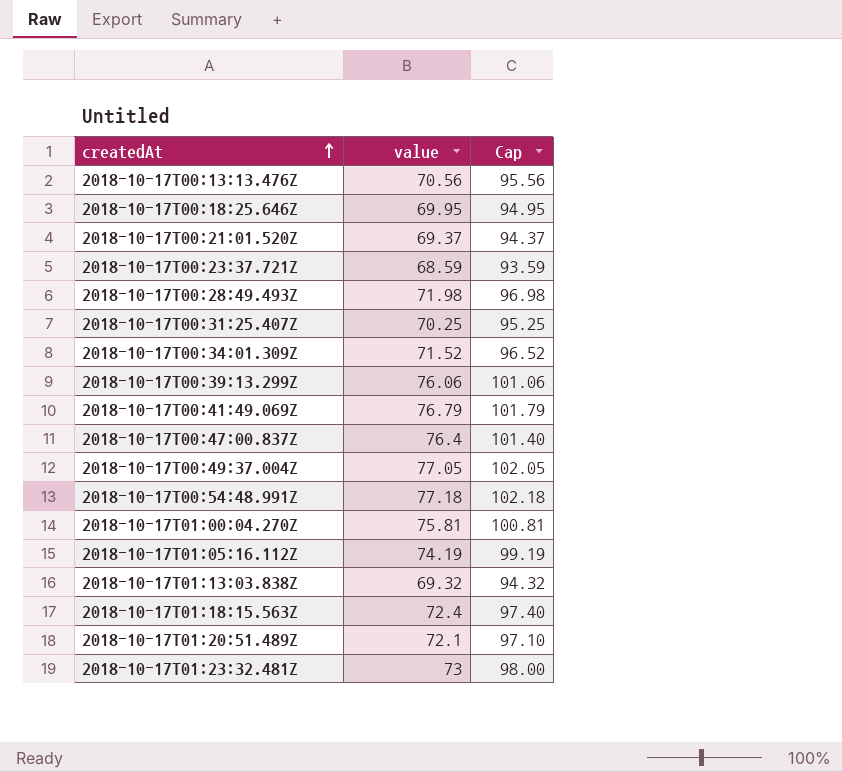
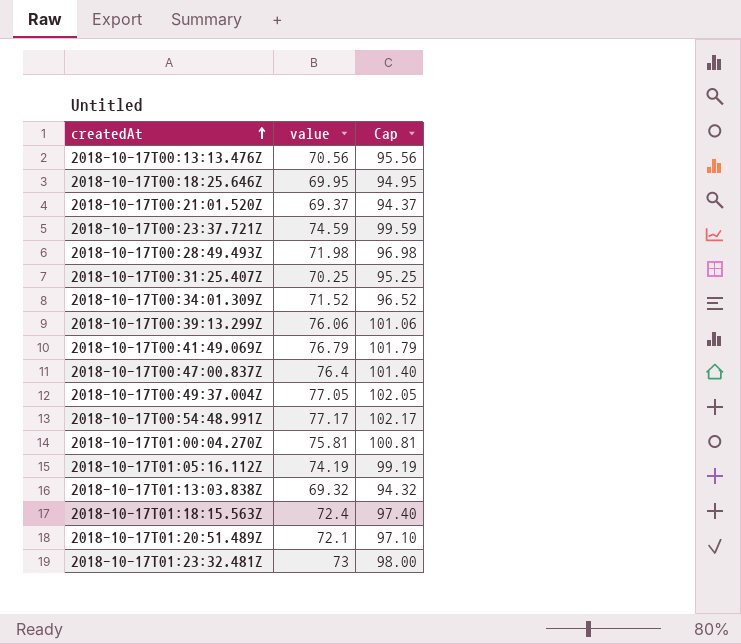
2018-10-17T00:23:37.721Z | value: 68.59 -> 74.59
2018-10-17T00:23:37.721Z | Cap: 93.59 -> 99.59
2018-10-17T00:54:48.991Z | value: 77.18 -> 77.17
2018-10-17T00:54:48.991Z | Cap: 102.18 -> 102.17

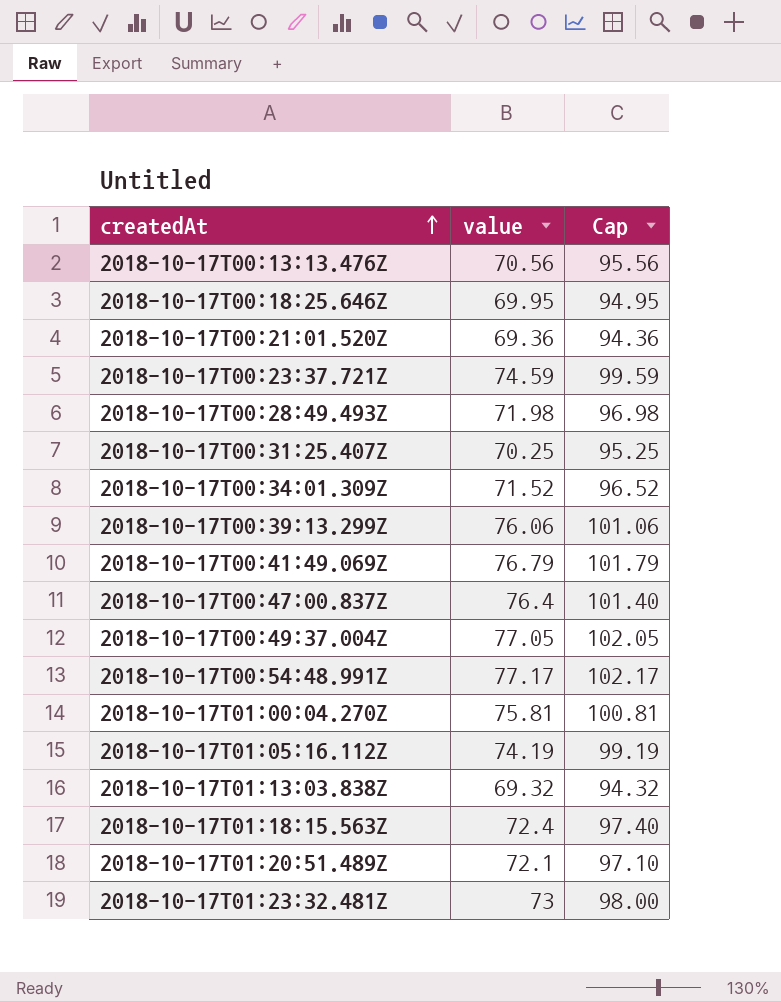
2018-10-17T00:21:01.520Z | value: 69.37 -> 69.36
2018-10-17T00:21:01.520Z | Cap: 94.37 -> 94.36

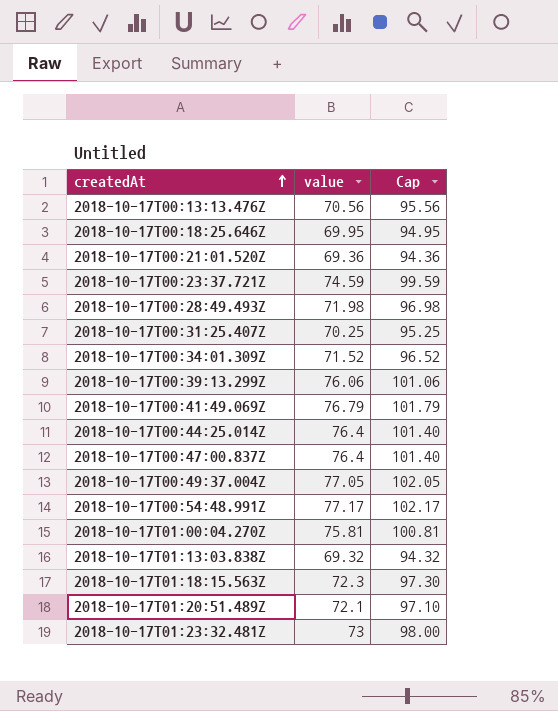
row 2018-10-17T01:05:16.112Z: 74.19 | 99.19 -> none
row 2018-10-17T00:44:25.014Z: none -> 76.4 | 101.40
2018-10-17T01:18:15.563Z | value: 72.4 -> 72.3
2018-10-17T01:18:15.563Z | Cap: 97.40 -> 97.30

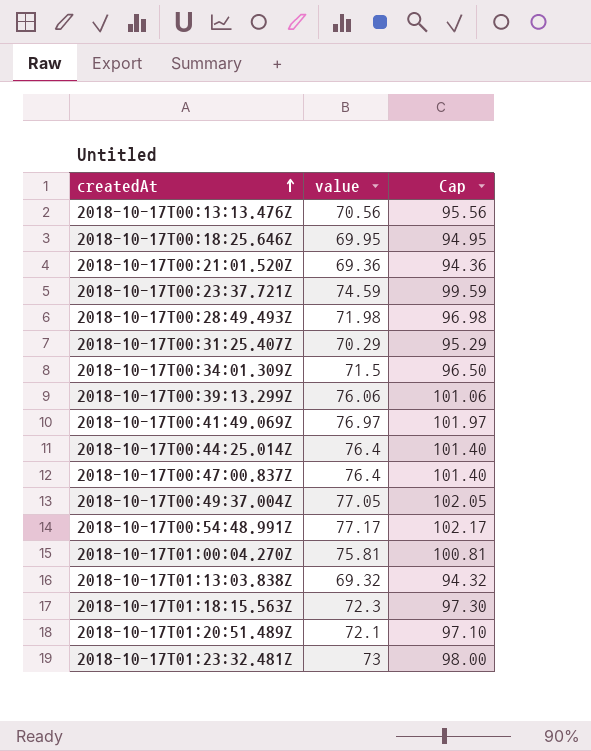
2018-10-17T00:31:25.407Z | value: 70.25 -> 70.29
2018-10-17T00:31:25.407Z | Cap: 95.25 -> 95.29
2018-10-17T00:34:01.309Z | value: 71.52 -> 71.5
2018-10-17T00:34:01.309Z | Cap: 96.52 -> 96.50
2018-10-17T00:41:49.069Z | value: 76.79 -> 76.97
2018-10-17T00:41:49.069Z | Cap: 101.79 -> 101.97

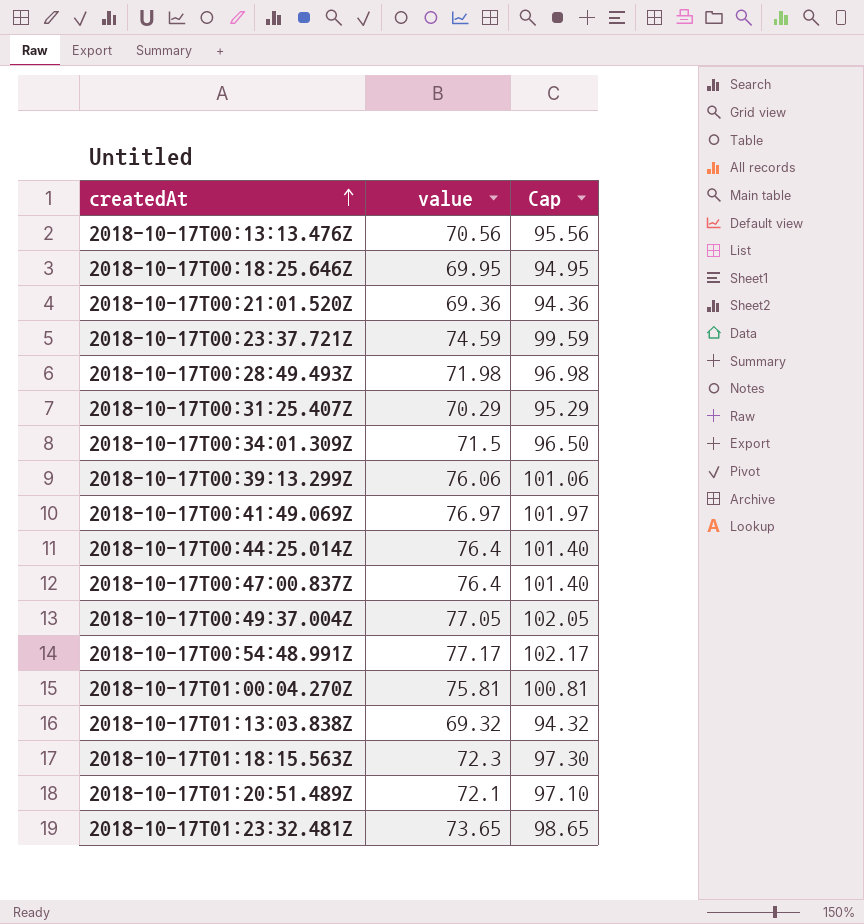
2018-10-17T01:23:32.481Z | value: 73 -> 73.65
2018-10-17T01:23:32.481Z | Cap: 98.00 -> 98.65

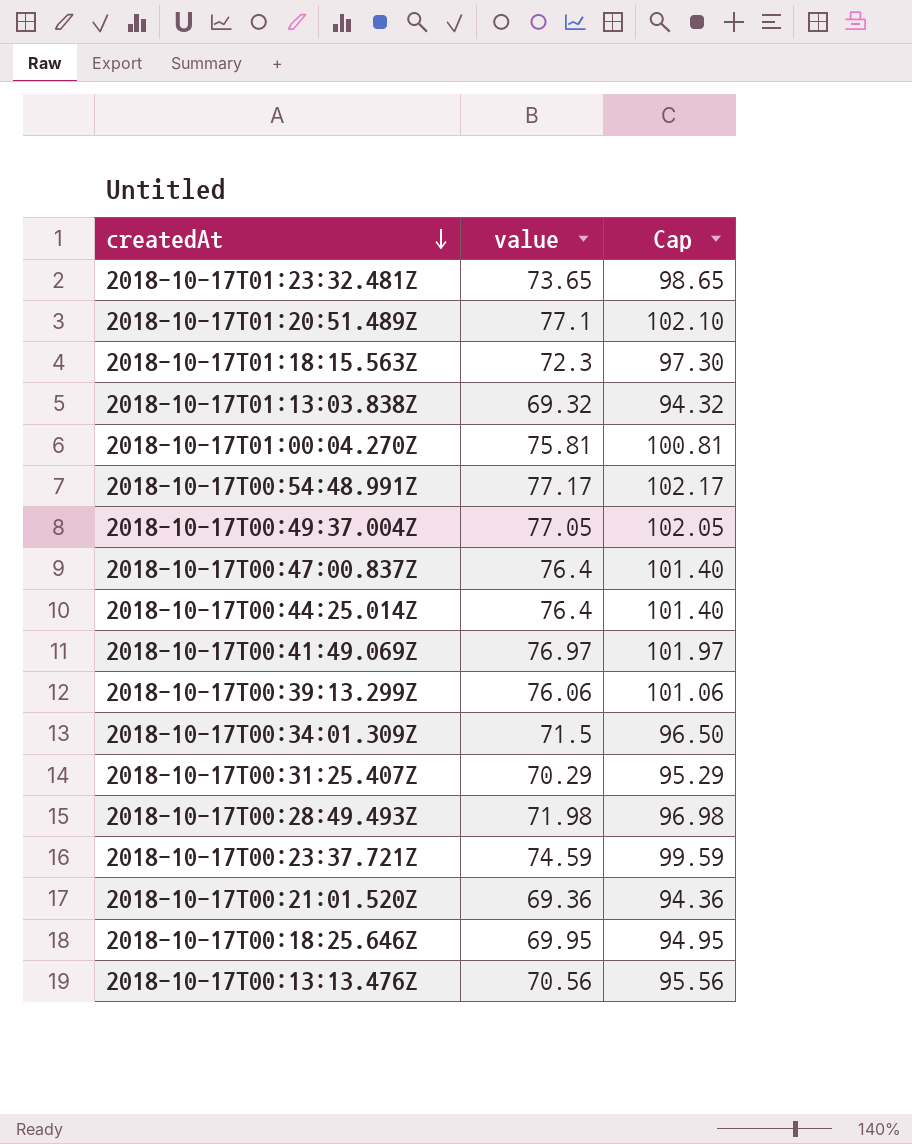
row order: createdAt ascending -> createdAt descending
2018-10-17T01:20:51.489Z | value: 72.1 -> 77.1
2018-10-17T01:20:51.489Z | Cap: 97.10 -> 102.10

